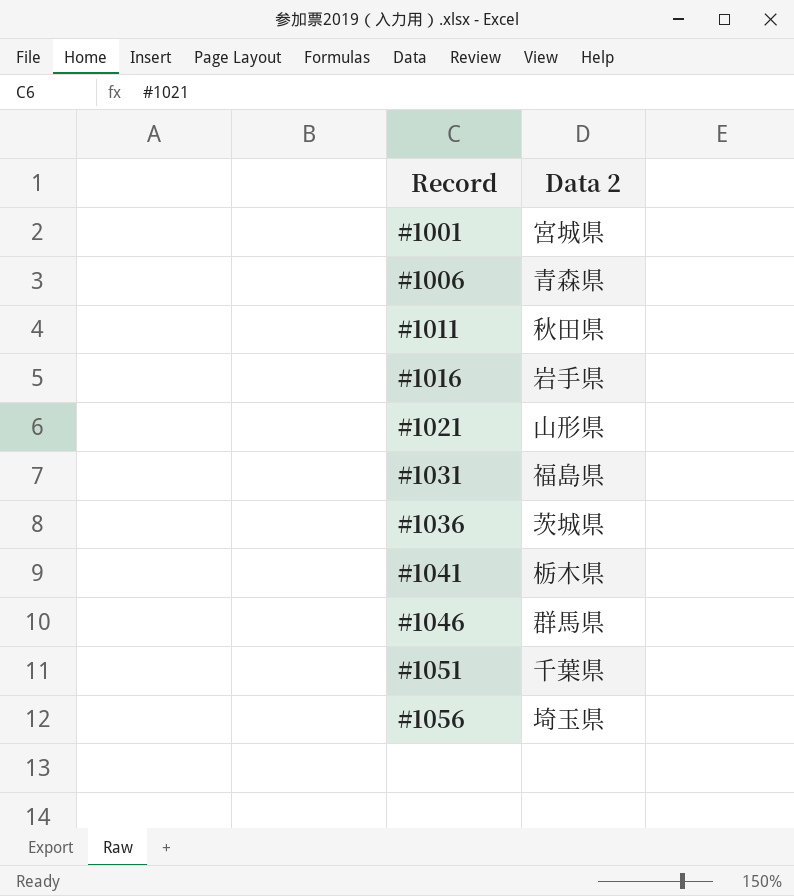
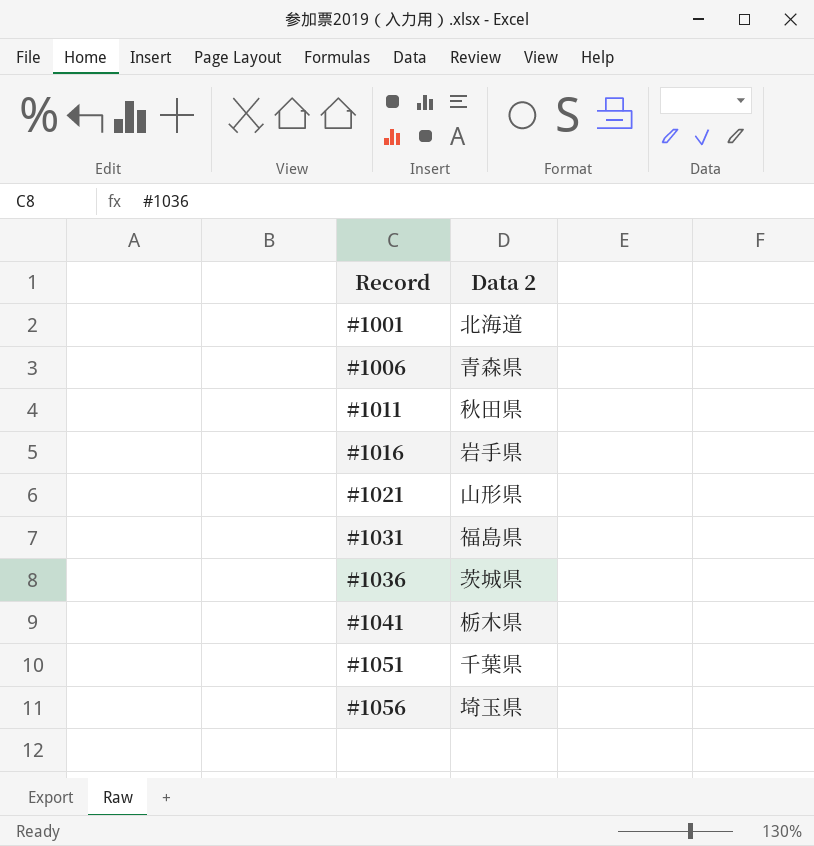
row #1046: 群馬県 -> none
#1001 | Data 2: 宮城県 -> 北海道

